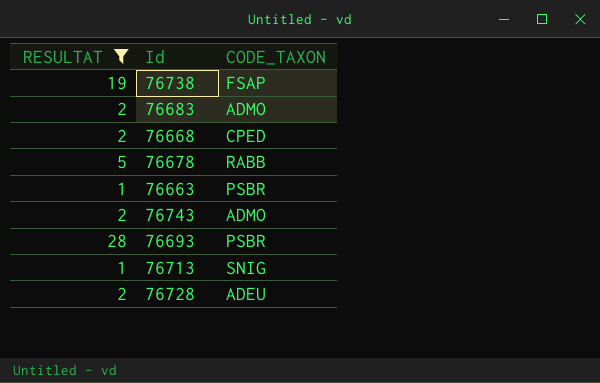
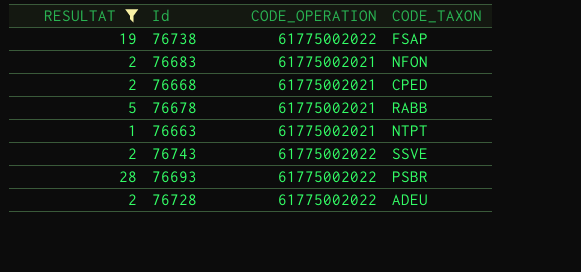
column CODE_OPERATION | position: none -> 3
row 76713: 1 | SNIG -> none
76683 | CODE_TAXON: ADMO -> NFON
76663 | CODE_TAXON: PSBR -> NTPT
76743 | CODE_TAXON: ADMO -> SSVE

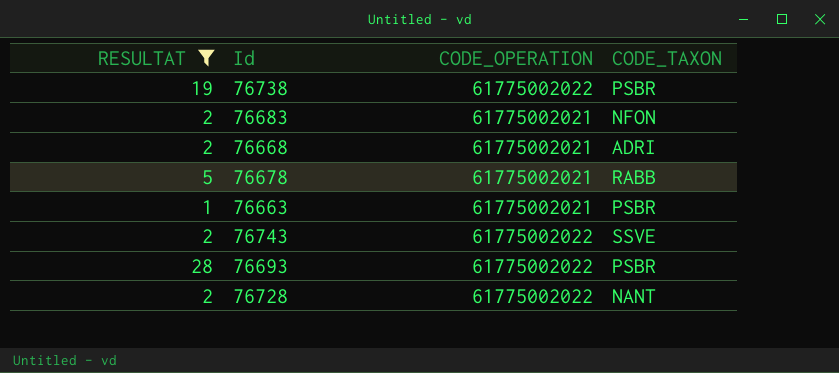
76738 | CODE_TAXON: FSAP -> PSBR
76668 | CODE_TAXON: CPED -> ADRI
76663 | CODE_TAXON: NTPT -> PSBR
76728 | CODE_TAXON: ADEU -> NANT

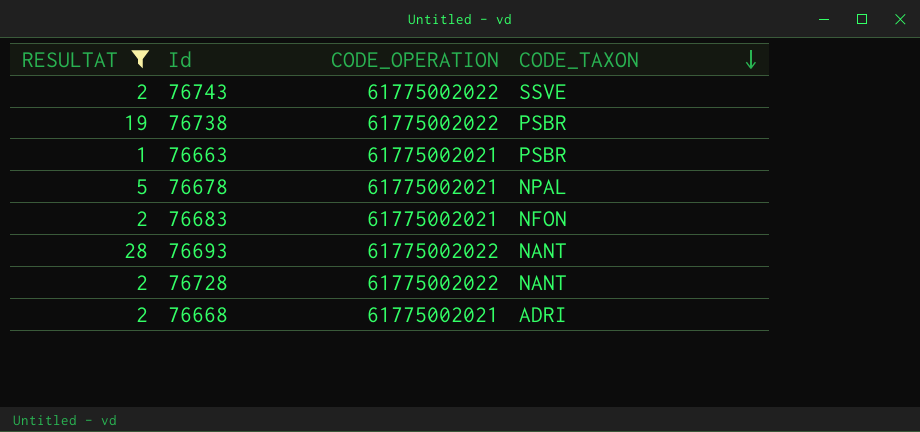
row order: none -> CODE_TAXON descending
76678 | CODE_TAXON: RABB -> NPAL
76693 | CODE_TAXON: PSBR -> NANT

